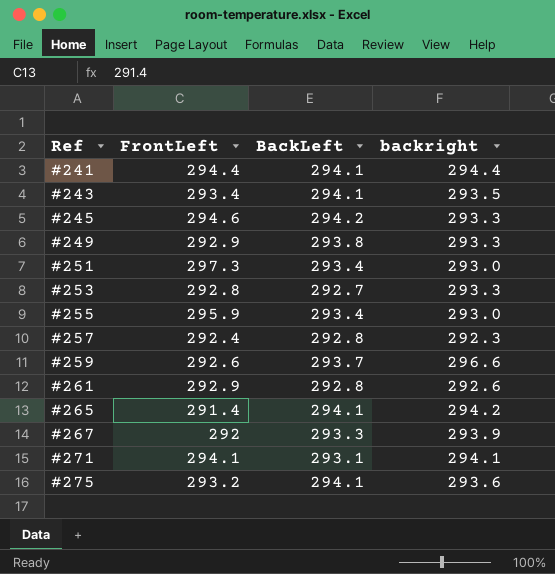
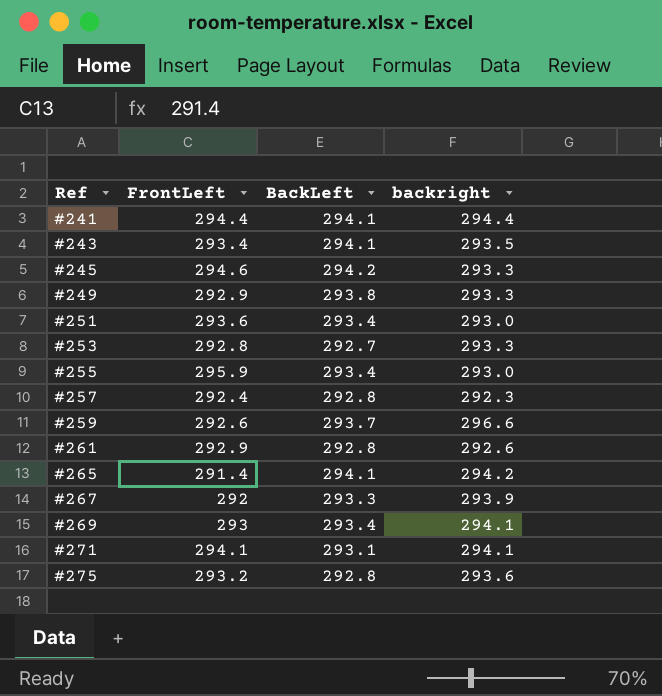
#251 | FrontLeft: 297.3 -> 293.6
row #269: none -> 293 | 293.4 | 294.1
#275 | BackLeft: 294.1 -> 292.8

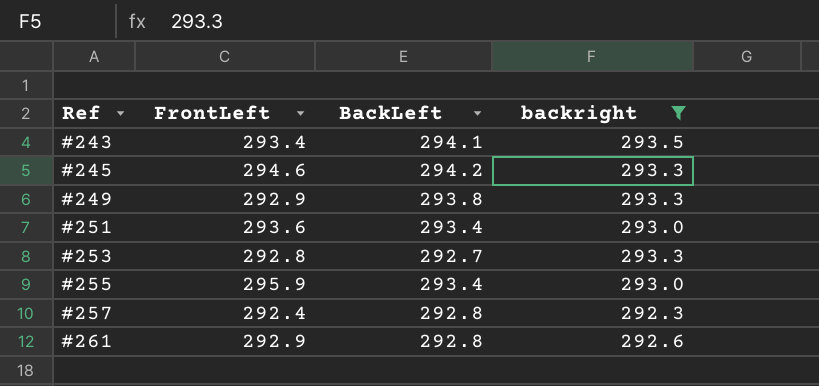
filter: none -> backright <= 293.5

